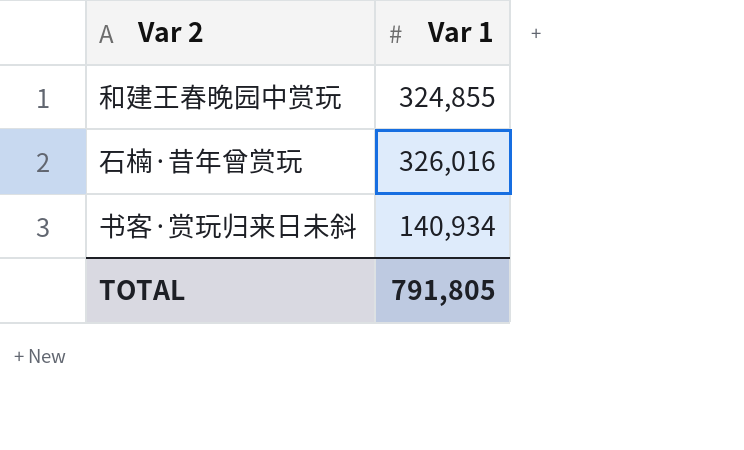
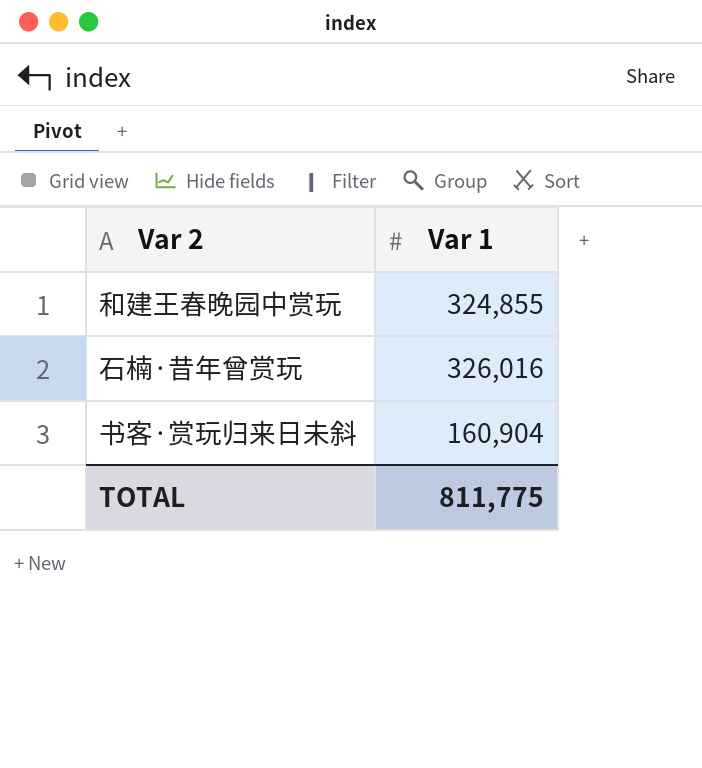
书客·赏玩归来日未斜 | Var 1: 140,934 -> 160,904
TOTAL | Var 1: 791,805 -> 811,775

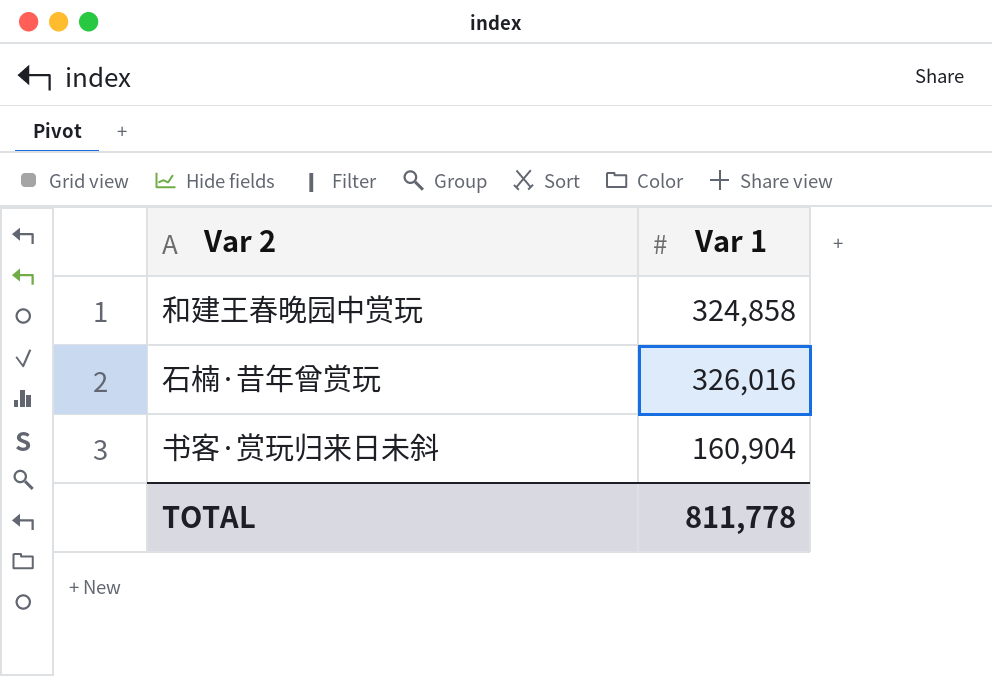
和建王春晚园中赏玩 | Var 1: 324,855 -> 324,858
TOTAL | Var 1: 811,775 -> 811,778

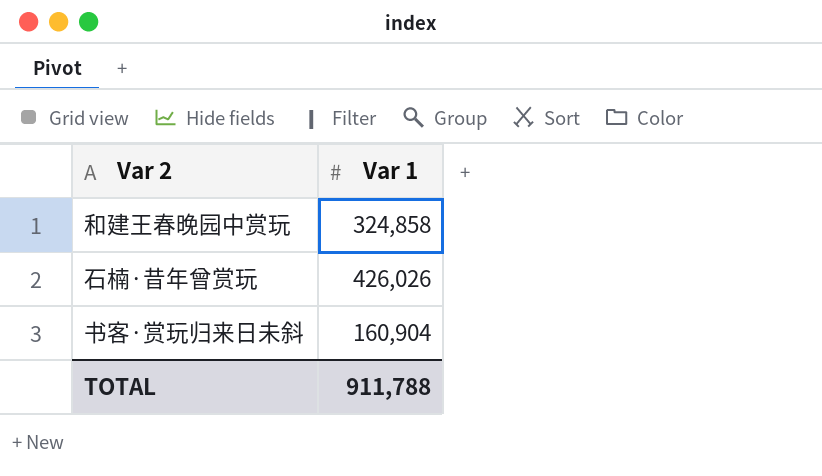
石楠·昔年曾赏玩 | Var 1: 326,016 -> 426,026
TOTAL | Var 1: 811,778 -> 911,788

